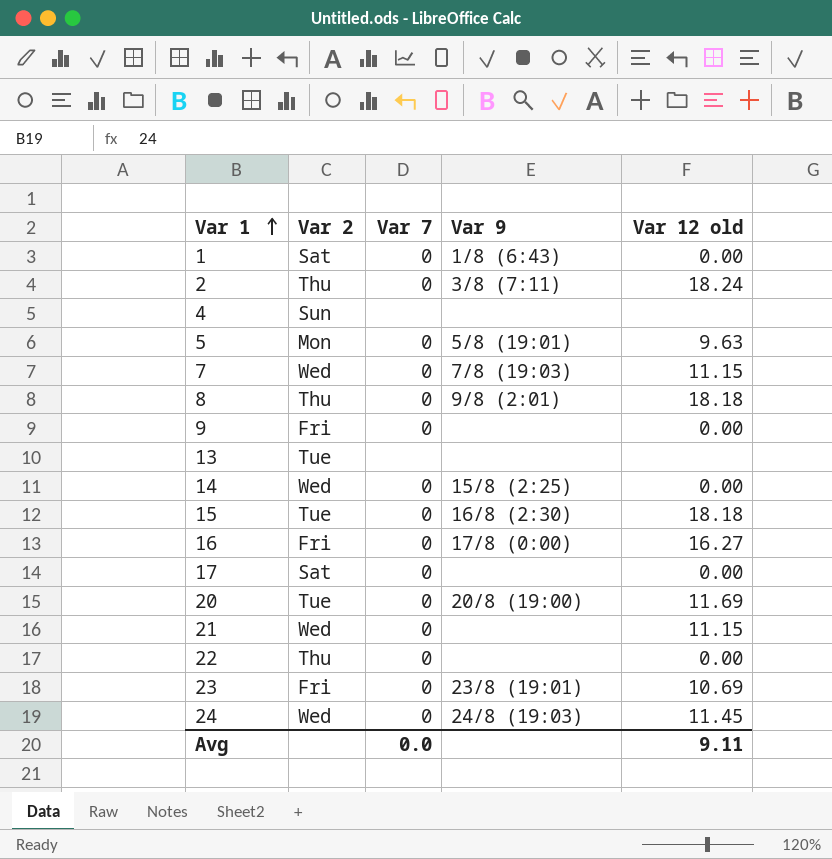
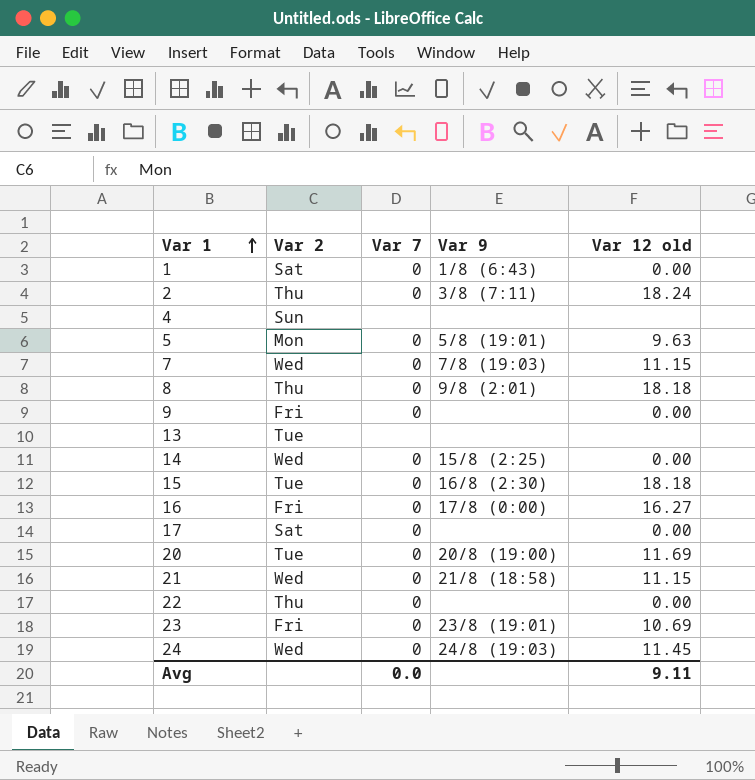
21 | Var 9: none -> 21/8 (18:58)

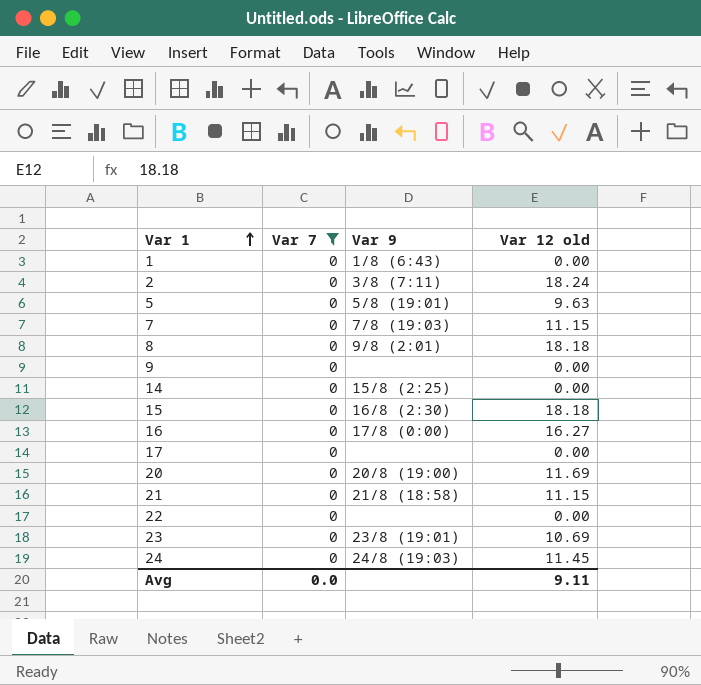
filter: none -> Var 7 = 0
column Var 2 | position: 2 -> none

